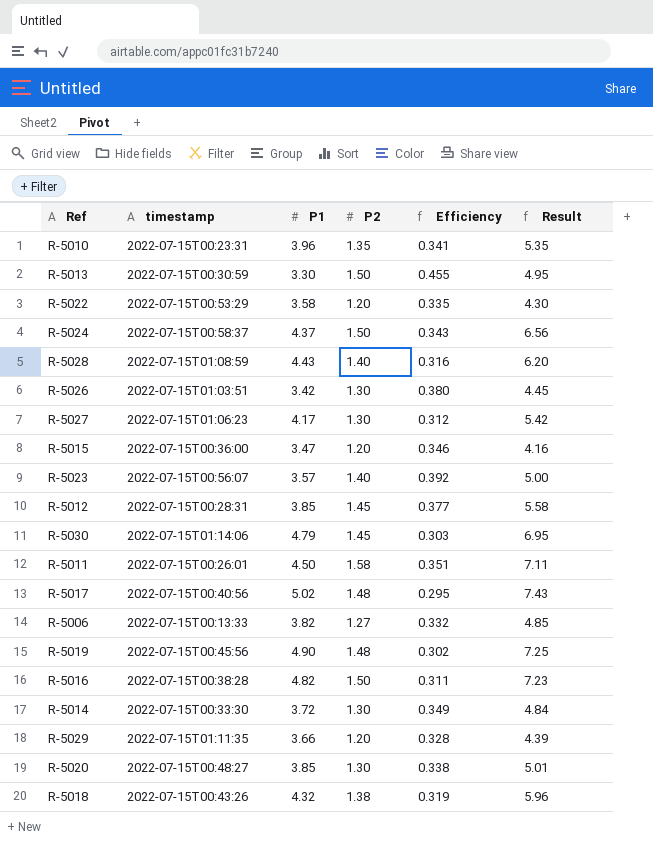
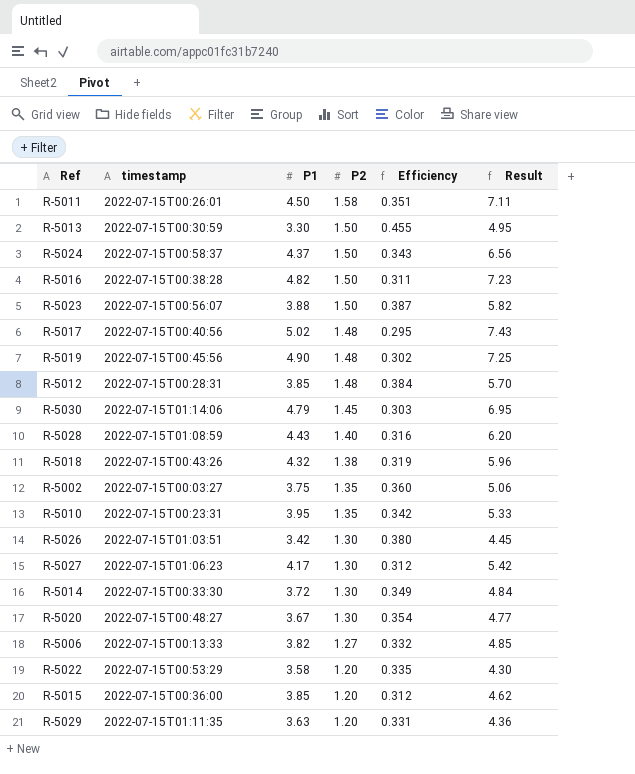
row order: none -> P2 descending
R-5023 | P1: 3.57 -> 3.88
R-5023 | P2: 1.40 -> 1.50
R-5023 | Efficiency: 0.392 -> 0.387
R-5023 | Result: 5.00 -> 5.82
R-5012 | P2: 1.45 -> 1.48
R-5012 | Efficiency: 0.377 -> 0.384
R-5012 | Result: 5.58 -> 5.70
row R-5002: none -> 2022-07-15T00:03:27 | 3.75 | 1.35 | 0.360 | 5.06
R-5010 | P1: 3.96 -> 3.95
R-5010 | Efficiency: 0.341 -> 0.342
R-5010 | Result: 5.35 -> 5.33
R-5020 | P1: 3.85 -> 3.67
R-5020 | Efficiency: 0.338 -> 0.354
R-5020 | Result: 5.01 -> 4.77
R-5015 | P1: 3.47 -> 3.85
R-5015 | Efficiency: 0.346 -> 0.312
R-5015 | Result: 4.16 -> 4.62
R-5029 | P1: 3.66 -> 3.63
R-5029 | Efficiency: 0.328 -> 0.331
R-5029 | Result: 4.39 -> 4.36

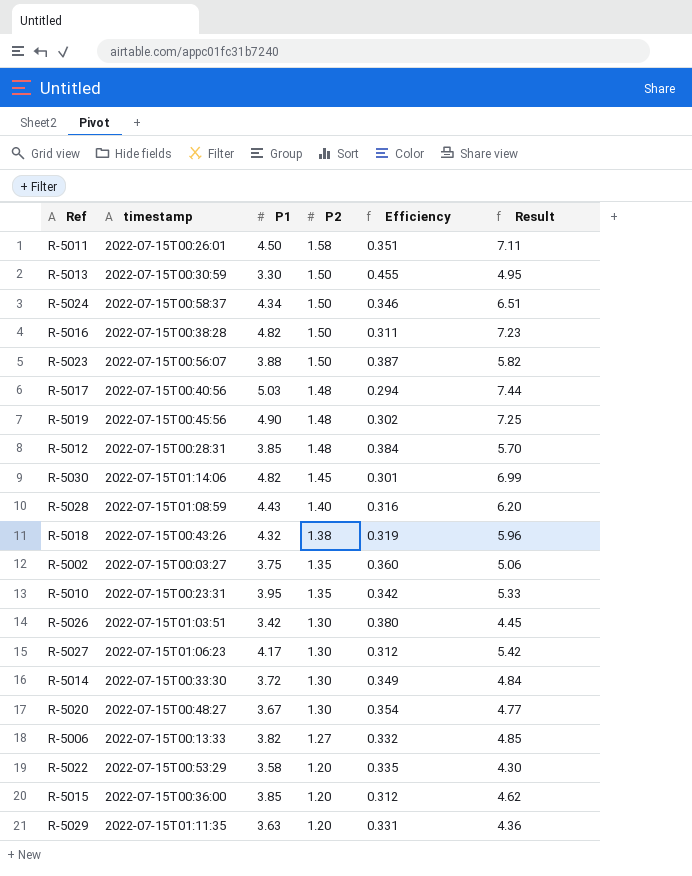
R-5024 | P1: 4.37 -> 4.34
R-5024 | Efficiency: 0.343 -> 0.346
R-5024 | Result: 6.56 -> 6.51
R-5017 | P1: 5.02 -> 5.03
R-5017 | Efficiency: 0.295 -> 0.294
R-5017 | Result: 7.43 -> 7.44
R-5030 | P1: 4.79 -> 4.82
R-5030 | Efficiency: 0.303 -> 0.301
R-5030 | Result: 6.95 -> 6.99

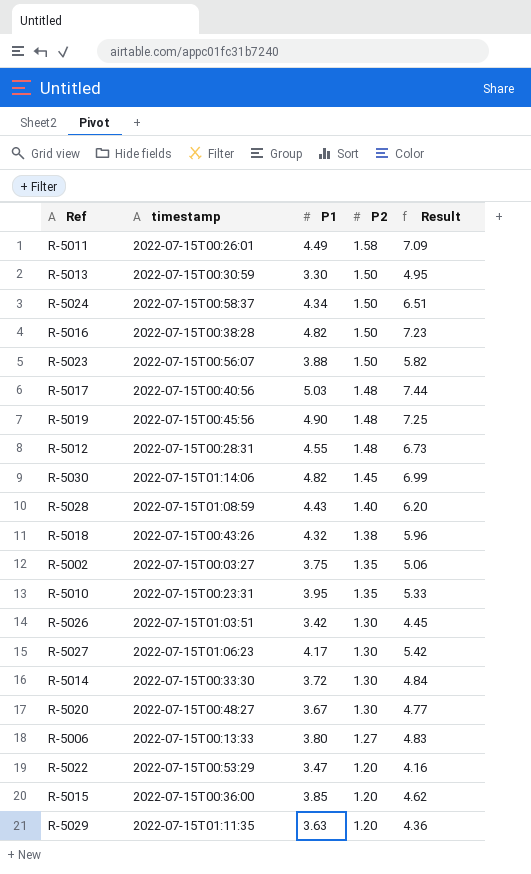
column Efficiency | formula: [P2] / [P1] -> none
R-5011 | P1: 4.50 -> 4.49
R-5011 | Result: 7.11 -> 7.09
R-5012 | P1: 3.85 -> 4.55
R-5012 | Result: 5.70 -> 6.73
R-5006 | P1: 3.82 -> 3.80
R-5006 | Result: 4.85 -> 4.83
R-5022 | P1: 3.58 -> 3.47
R-5022 | Result: 4.30 -> 4.16

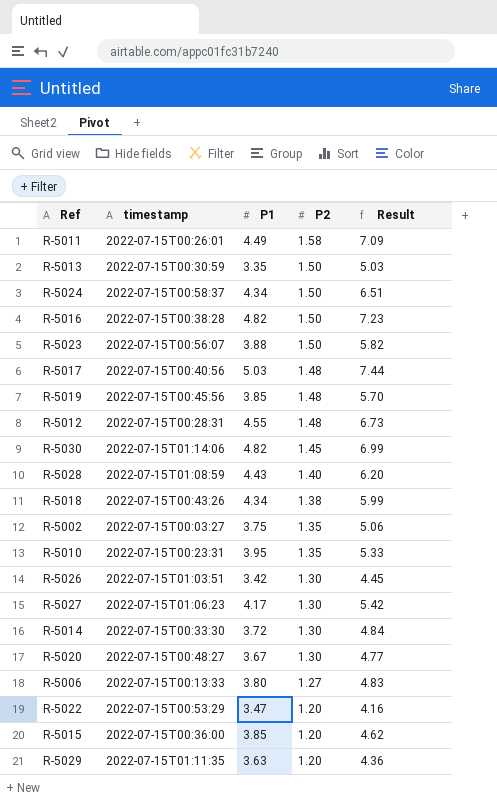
R-5013 | P1: 3.30 -> 3.35
R-5013 | Result: 4.95 -> 5.03
R-5019 | P1: 4.90 -> 3.85
R-5019 | Result: 7.25 -> 5.70
R-5018 | P1: 4.32 -> 4.34
R-5018 | Result: 5.96 -> 5.99

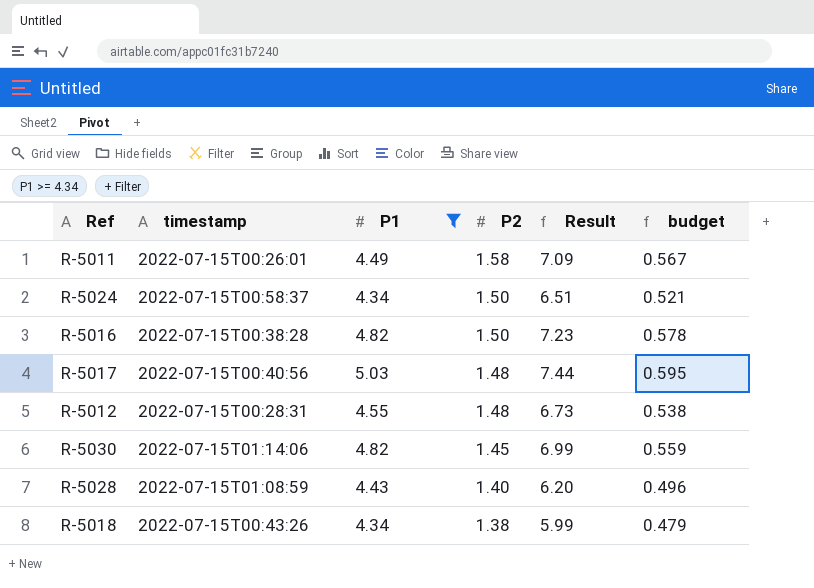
filter: none -> P1 >= 4.34
column budget | formula: none -> [Result] * 0.08

